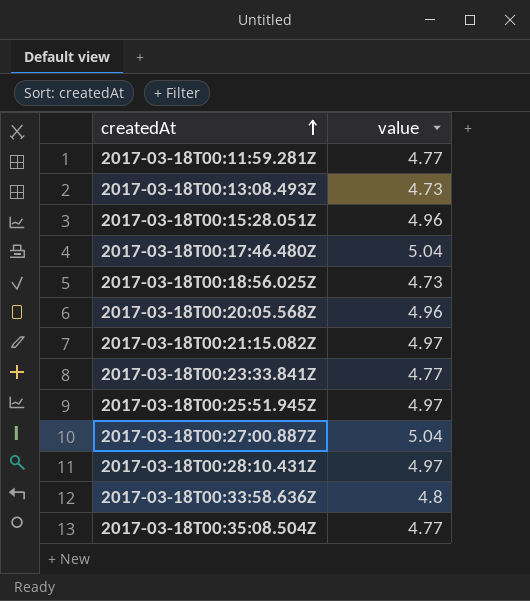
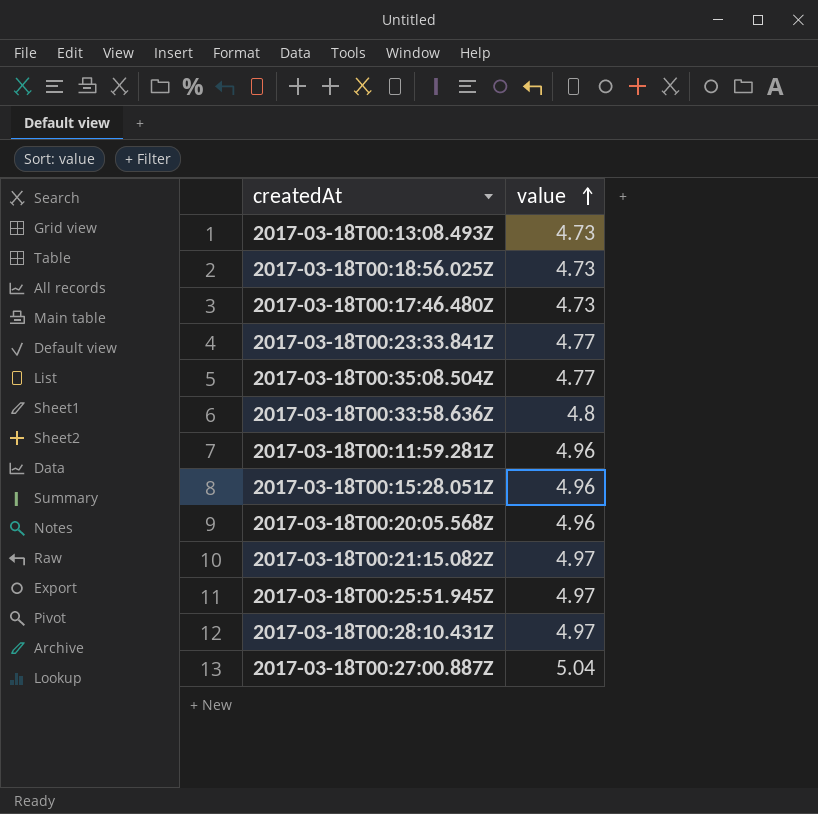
row order: createdAt ascending -> value ascending
2017-03-18T00:17:46.480Z | value: 5.04 -> 4.73
2017-03-18T00:11:59.281Z | value: 4.77 -> 4.96

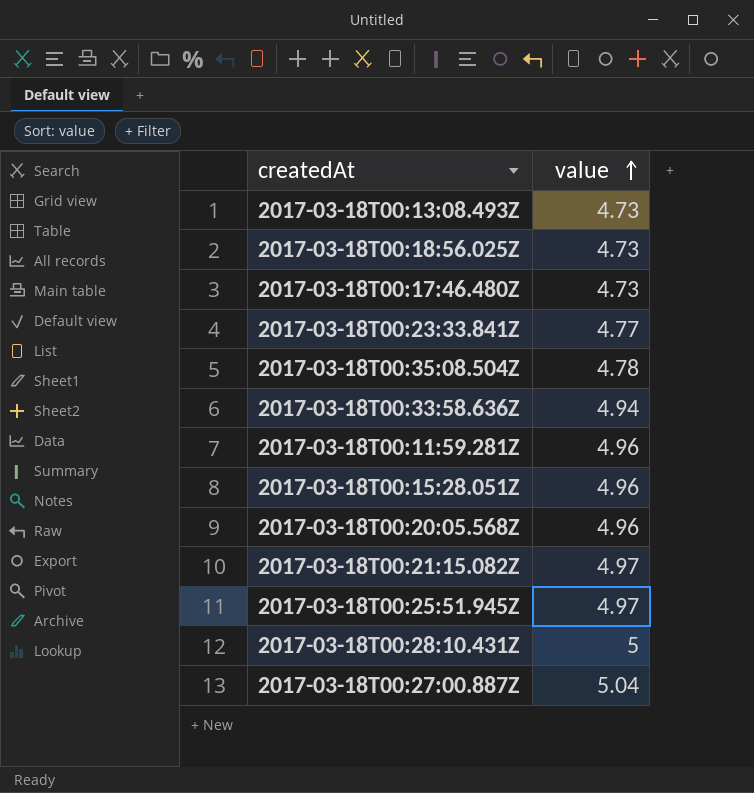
2017-03-18T00:35:08.504Z | value: 4.77 -> 4.78
2017-03-18T00:33:58.636Z | value: 4.8 -> 4.94
2017-03-18T00:28:10.431Z | value: 4.97 -> 5

